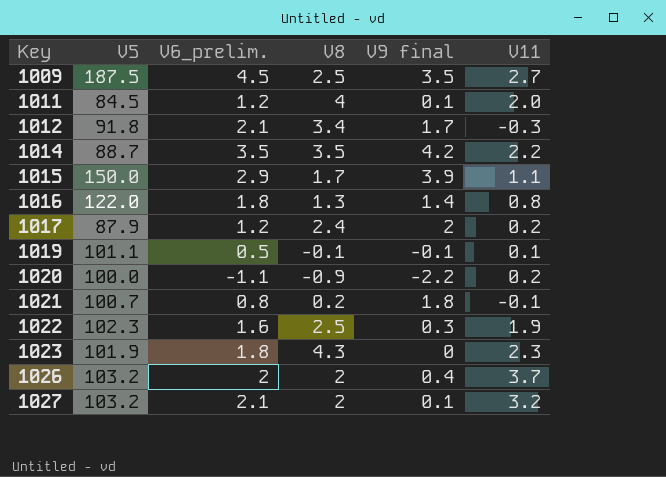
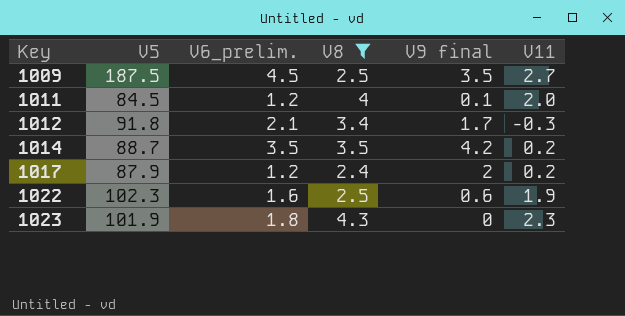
filter: none -> V8 >= 2.4
1014 | V11: 2.2 -> 0.2
1022 | V9 final: 0.3 -> 0.6

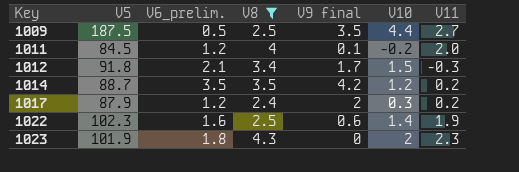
column V10 | position: none -> 6
1009 | V6_prelim.: 4.5 -> 0.5

